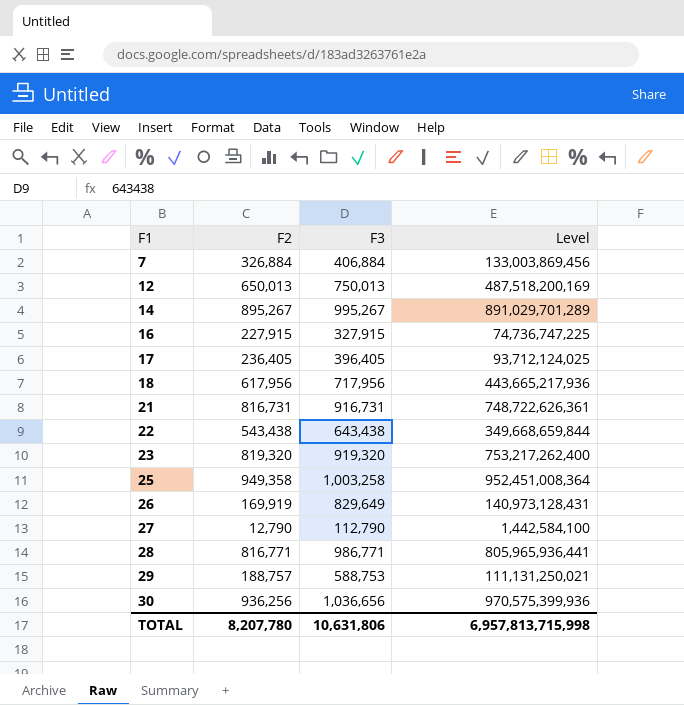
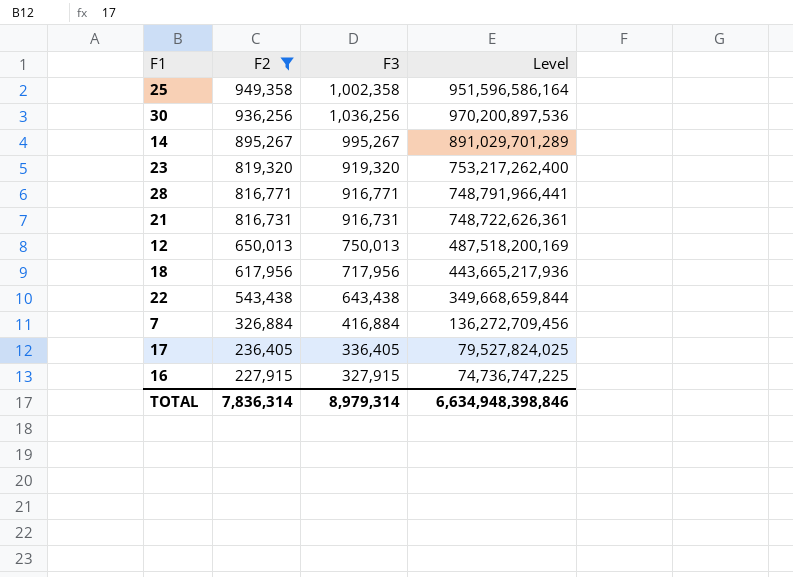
filter: none -> F2 >= 227,915
row order: F1 ascending -> F2 descending
25 | F3: 1,003,258 -> 1,002,358
25 | Level: 952,451,008,364 -> 951,596,586,164
30 | F3: 1,036,656 -> 1,036,256
30 | Level: 970,575,399,936 -> 970,200,897,536
28 | F3: 986,771 -> 916,771
28 | Level: 805,965,936,441 -> 748,791,966,441
7 | F3: 406,884 -> 416,884
7 | Level: 133,003,869,456 -> 136,272,709,456
17 | F3: 396,405 -> 336,405
17 | Level: 93,712,124,025 -> 79,527,824,025
TOTAL | F2: 8,207,780 -> 7,836,314
TOTAL | F3: 10,631,806 -> 8,979,314
TOTAL | Level: 6,957,813,715,998 -> 6,634,948,398,846

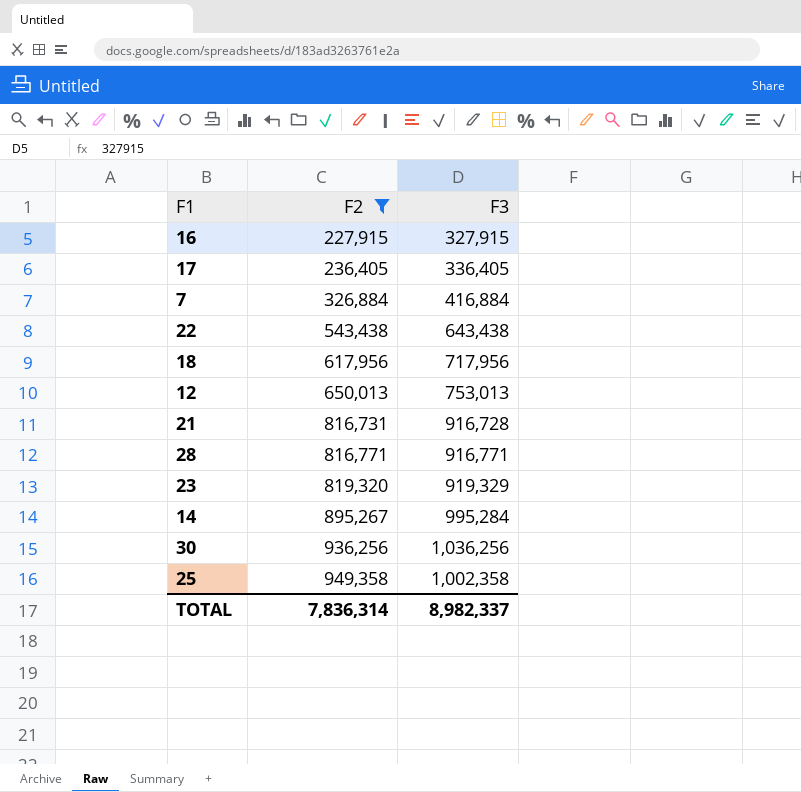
row order: F2 descending -> F2 ascending
column Level | formula: [F2] * [F3] -> none
12 | F3: 750,013 -> 753,013
21 | F3: 916,731 -> 916,728
23 | F3: 919,320 -> 919,329
14 | F3: 995,267 -> 995,284
TOTAL | F3: 8,979,314 -> 8,982,337

